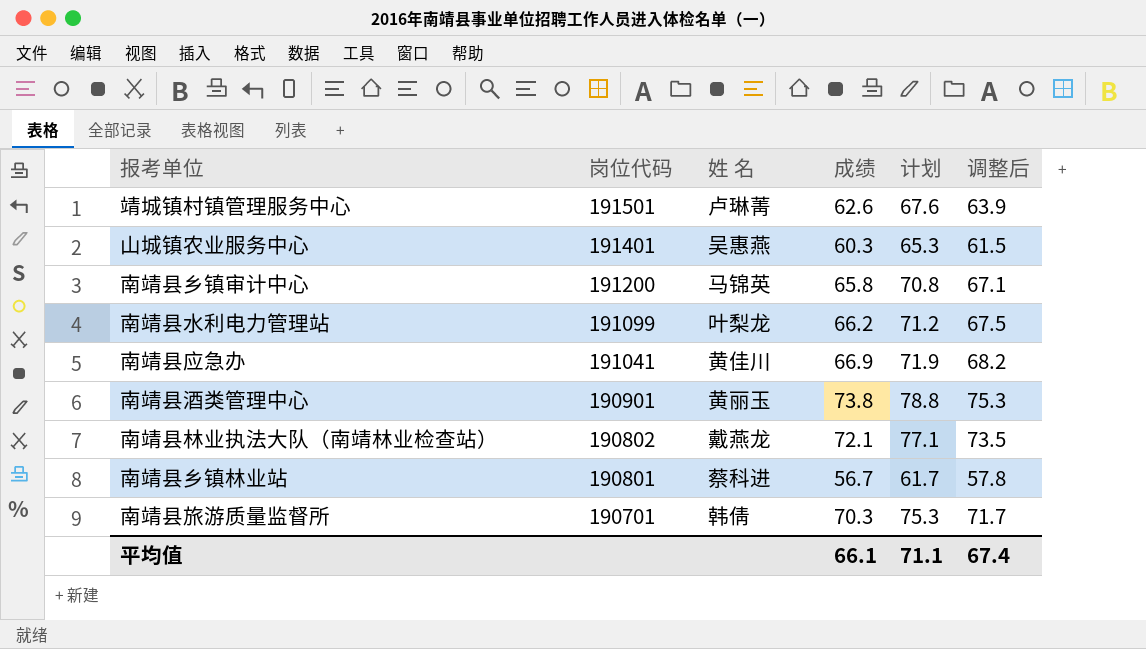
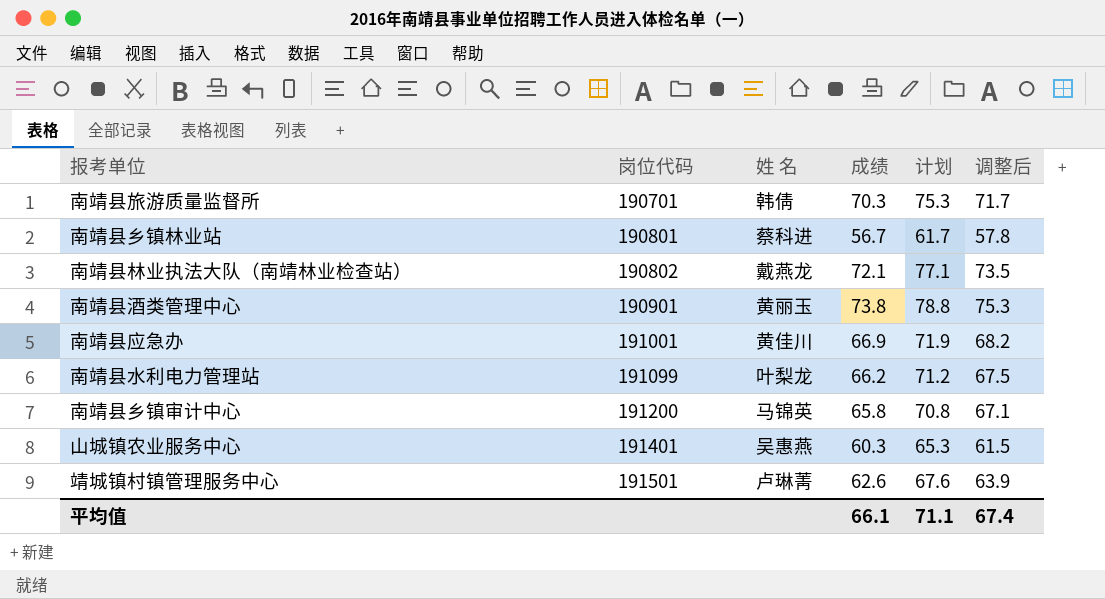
row order: 岗位代码 descending -> 岗位代码 ascending
南靖县应急办 | 岗位代码: 191041 -> 191001

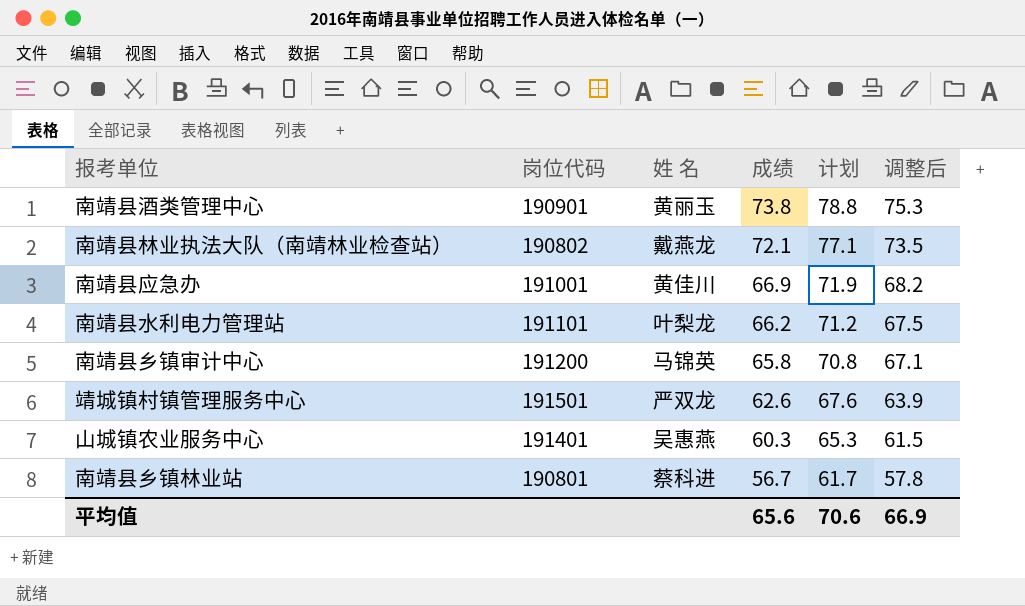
row order: 岗位代码 ascending -> 成绩 descending
row 南靖县旅游质量监督所: 190701 | 韩倩 | 70.3 | 75.3 | 71.7 -> none
南靖县水利电力管理站 | 岗位代码: 191099 -> 191101
靖城镇村镇管理服务中心 | 姓 名: 卢琳菁 -> 严双龙
平均值 | 成绩: 66.1 -> 65.6
平均值 | 计划: 71.1 -> 70.6
平均值 | 调整后: 67.4 -> 66.9

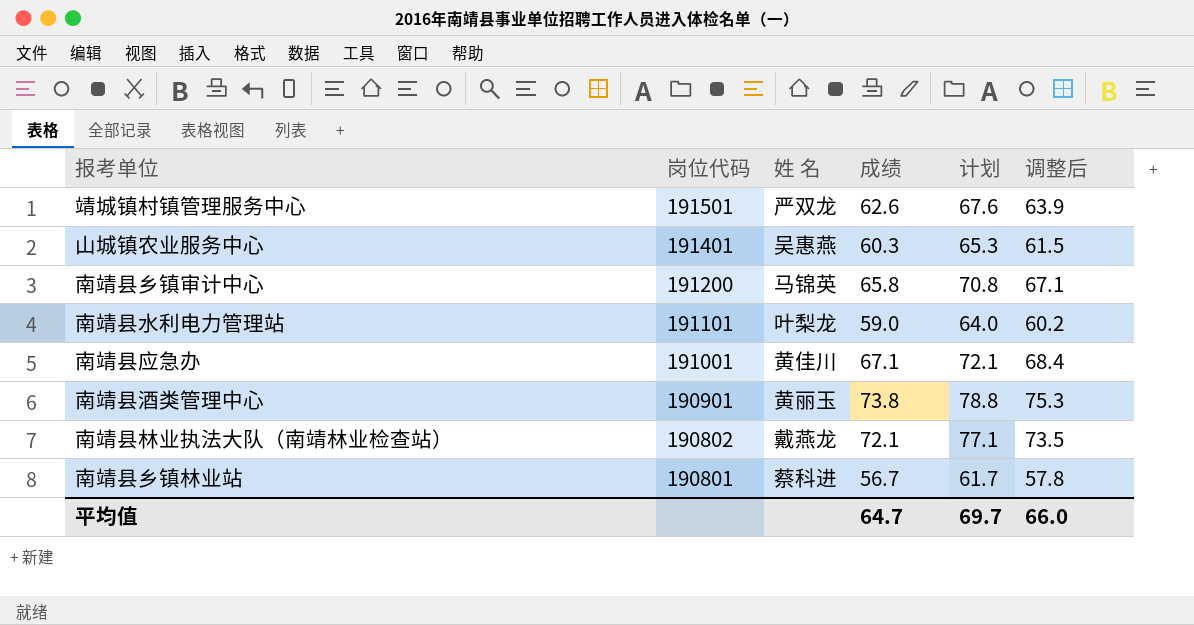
row order: 成绩 descending -> 岗位代码 descending
南靖县水利电力管理站 | 成绩: 66.2 -> 59.0
南靖县水利电力管理站 | 计划: 71.2 -> 64.0
南靖县水利电力管理站 | 调整后: 67.5 -> 60.2
南靖县应急办 | 成绩: 66.9 -> 67.1
南靖县应急办 | 计划: 71.9 -> 72.1
南靖县应急办 | 调整后: 68.2 -> 68.4
平均值 | 成绩: 65.6 -> 64.7
平均值 | 计划: 70.6 -> 69.7
平均值 | 调整后: 66.9 -> 66.0

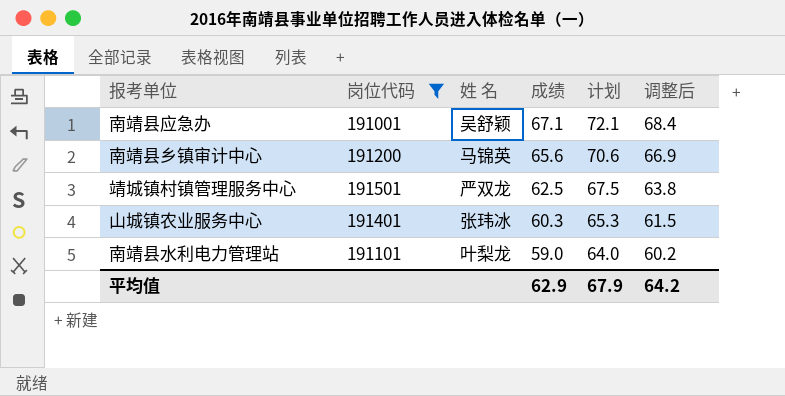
filter: none -> 岗位代码 >= 191001
row order: 岗位代码 descending -> 成绩 descending
南靖县应急办 | 姓 名: 黄佳川 -> 吴舒颖
南靖县乡镇审计中心 | 成绩: 65.8 -> 65.6
南靖县乡镇审计中心 | 计划: 70.8 -> 70.6
南靖县乡镇审计中心 | 调整后: 67.1 -> 66.9
靖城镇村镇管理服务中心 | 成绩: 62.6 -> 62.5
靖城镇村镇管理服务中心 | 计划: 67.6 -> 67.5
靖城镇村镇管理服务中心 | 调整后: 63.9 -> 63.8
山城镇农业服务中心 | 姓 名: 吴惠燕 -> 张玮冰
平均值 | 成绩: 64.7 -> 62.9
平均值 | 计划: 69.7 -> 67.9
平均值 | 调整后: 66.0 -> 64.2

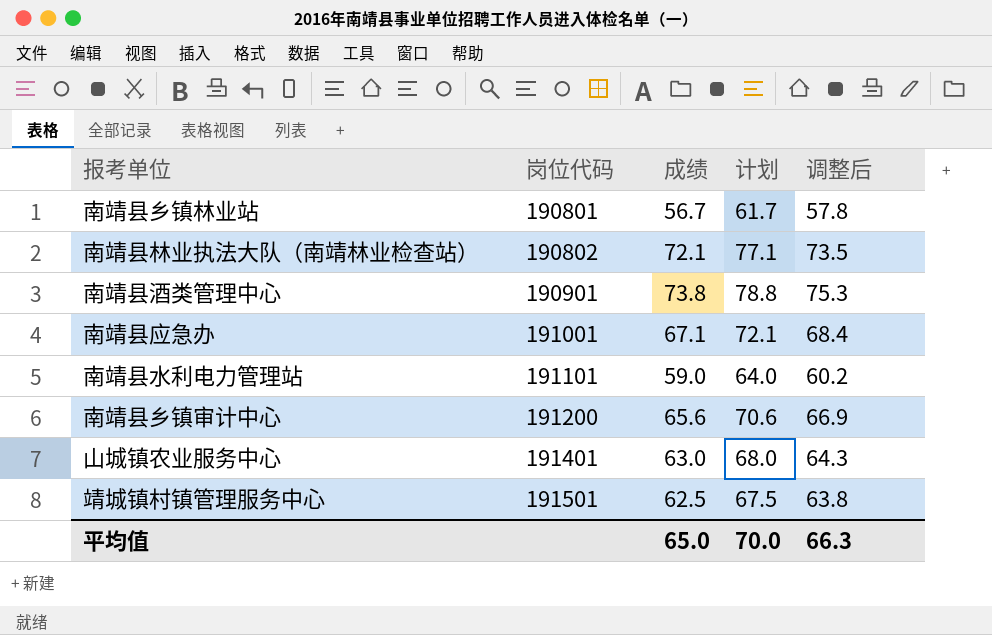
filter: 岗位代码 >= 191001 -> none
row order: 成绩 descending -> 岗位代码 ascending
column 姓 名 | position: 3 -> none
山城镇农业服务中心 | 成绩: 60.3 -> 63.0
山城镇农业服务中心 | 计划: 65.3 -> 68.0
山城镇农业服务中心 | 调整后: 61.5 -> 64.3
平均值 | 成绩: 62.9 -> 65.0
平均值 | 计划: 67.9 -> 70.0
平均值 | 调整后: 64.2 -> 66.3

